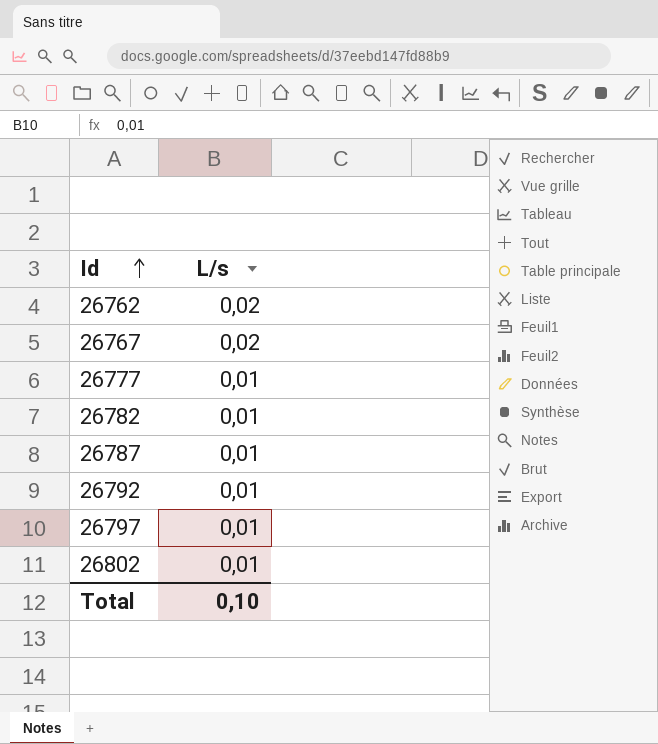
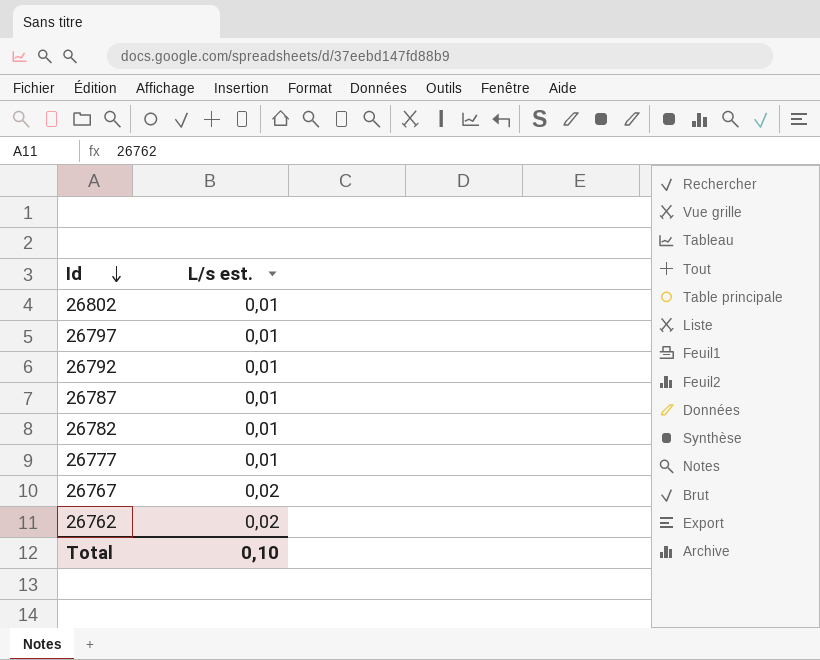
row order: Id ascending -> Id descending
column name: L/s -> L/s est.

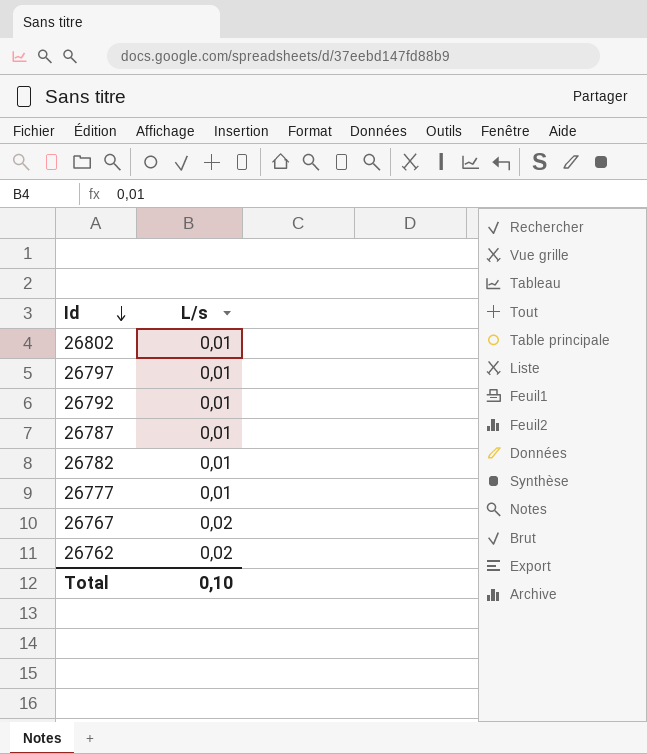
column name: L/s est. -> L/s

